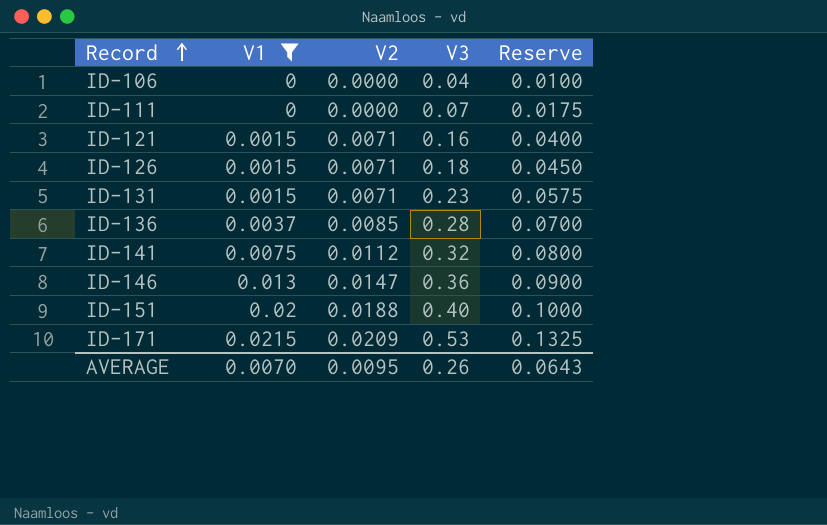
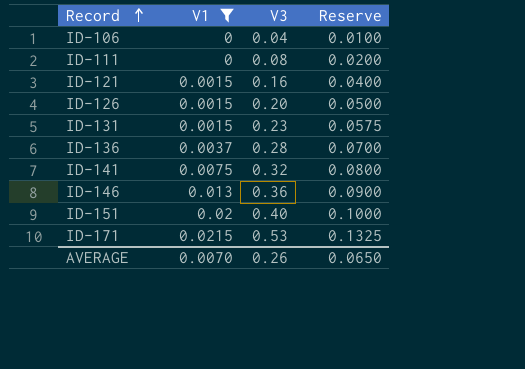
column V2 | position: 3 -> none
ID-111 | V3: 0.07 -> 0.08
ID-111 | Reserve: 0.0175 -> 0.0200
ID-126 | V3: 0.18 -> 0.20
ID-126 | Reserve: 0.0450 -> 0.0500
AVERAGE | Reserve: 0.0643 -> 0.0650

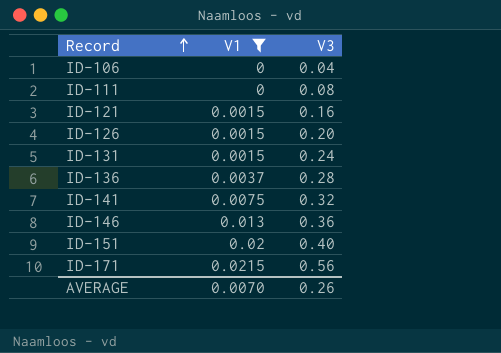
column Reserve | formula: [V3] * 0.25 -> none
ID-131 | V3: 0.23 -> 0.24
ID-171 | V3: 0.53 -> 0.56

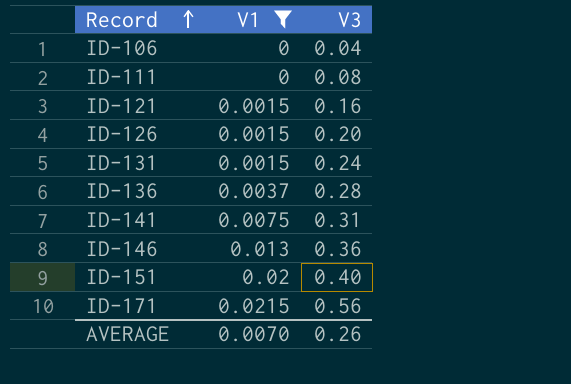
ID-141 | V3: 0.32 -> 0.31

